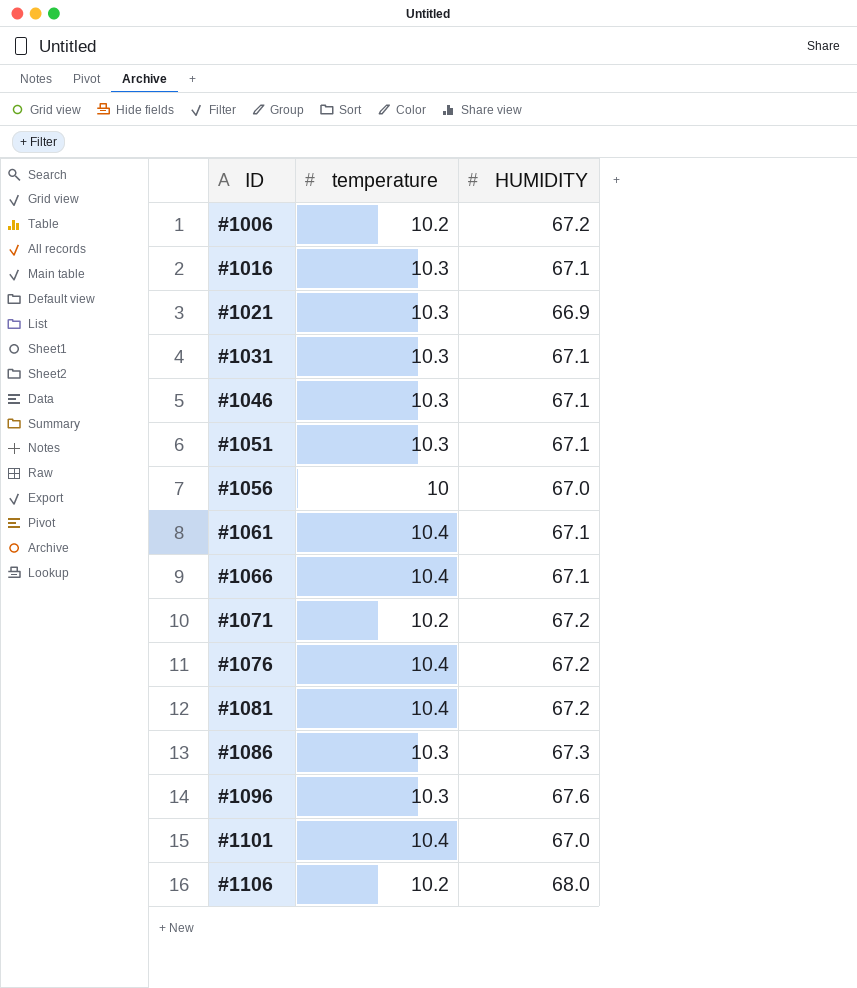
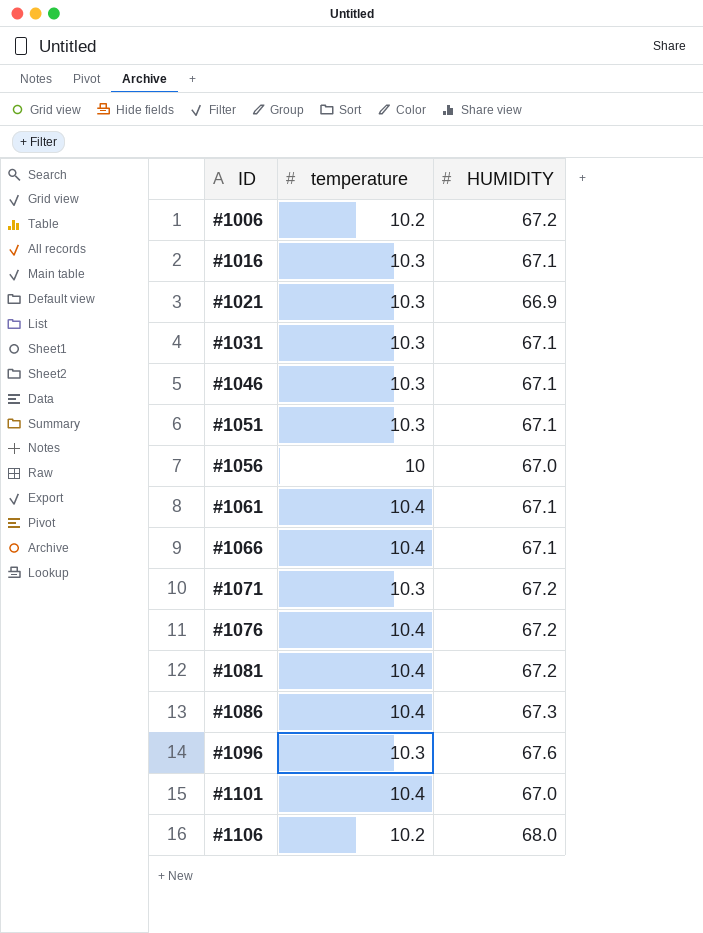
#1071 | temperature: 10.2 -> 10.3
#1086 | temperature: 10.3 -> 10.4

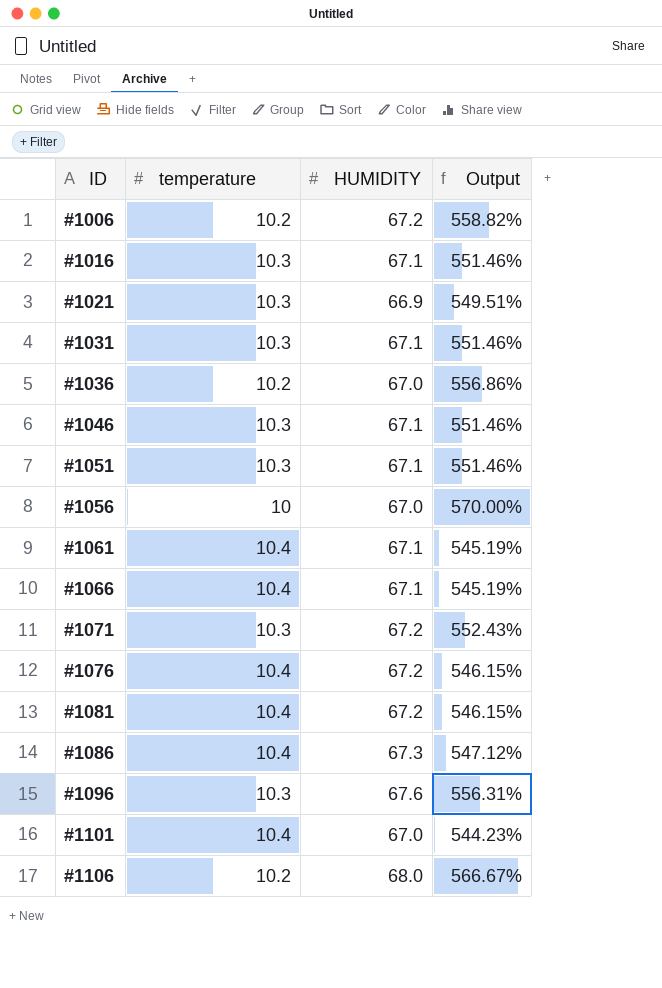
column Output | formula: none -> ([HUMIDITY] - [temperature]) / [temperature]
row #1036: none -> 10.2 | 67.0 | 556.86%

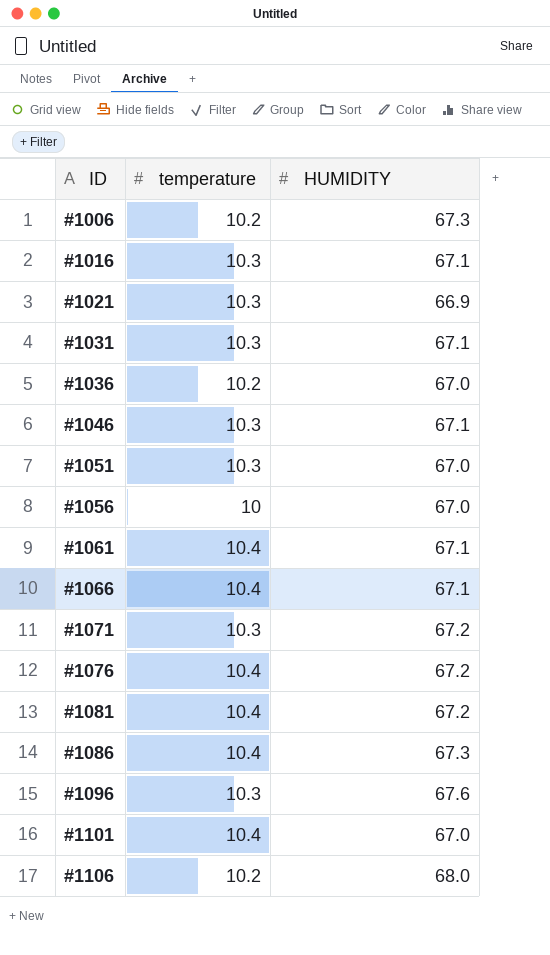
column Output | formula: ([HUMIDITY] - [temperature]) / [temperature] -> none
#1006 | HUMIDITY: 67.2 -> 67.3
#1051 | HUMIDITY: 67.1 -> 67.0

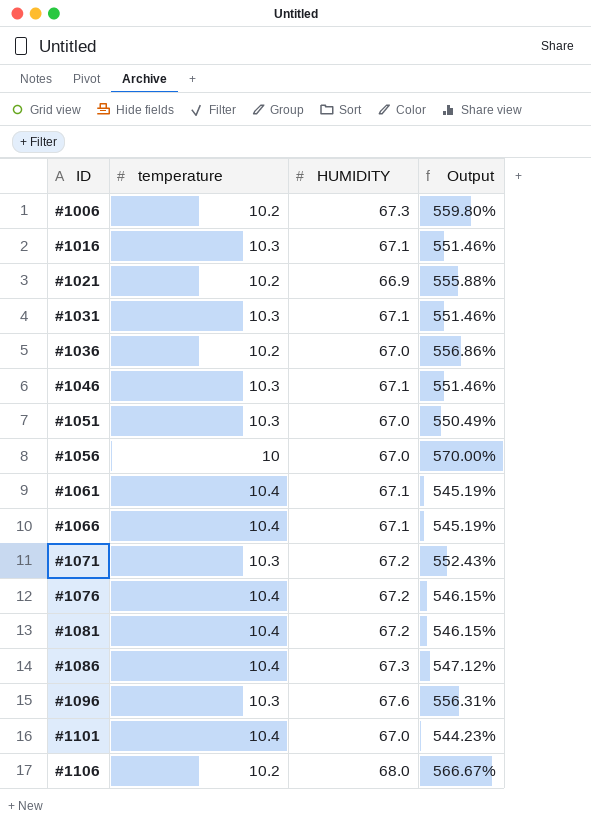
column Output | formula: none -> ([HUMIDITY] - [temperature]) / [temperature]
#1021 | temperature: 10.3 -> 10.2

